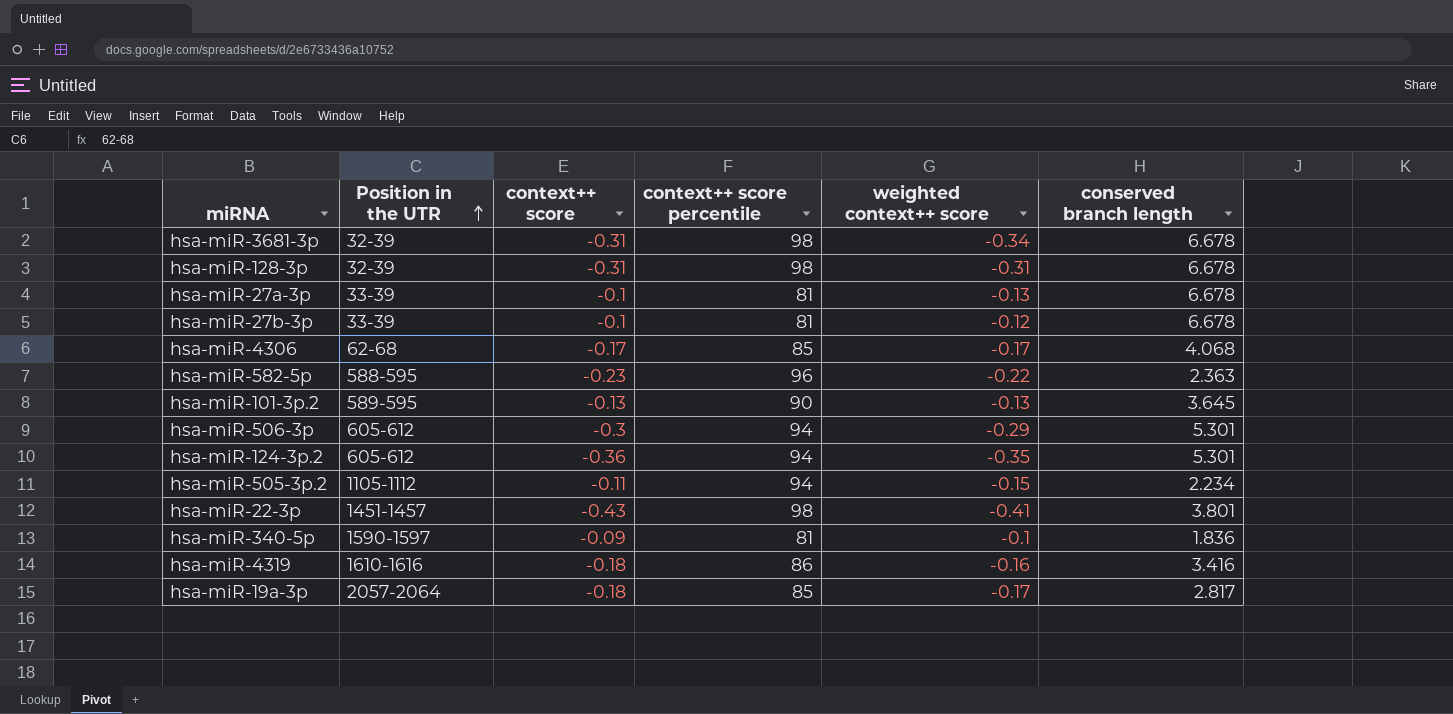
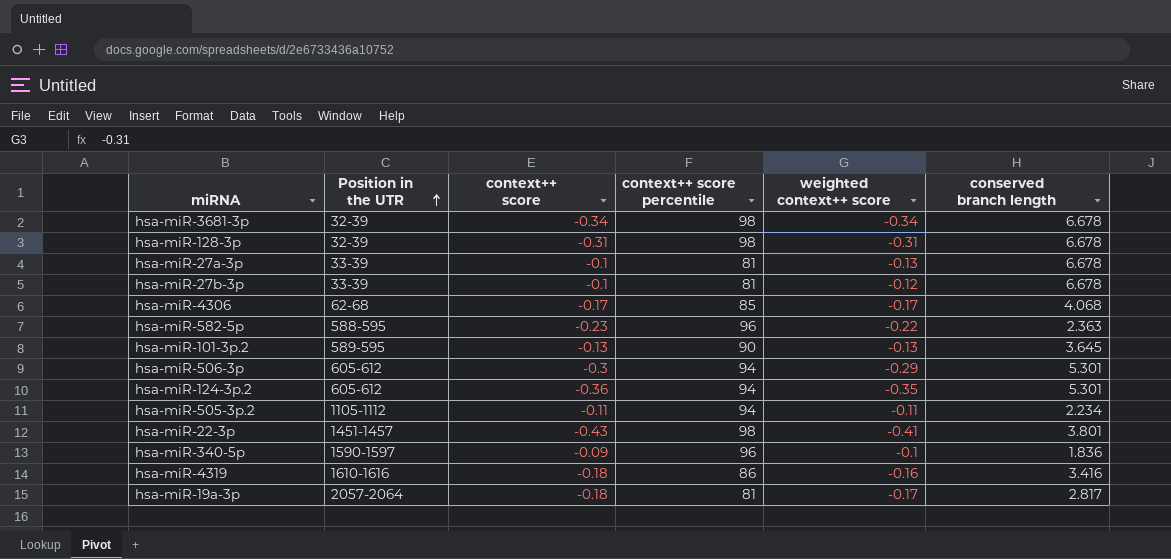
hsa-miR-3681-3p | context++ score: -0.31 -> -0.34
hsa-miR-505-3p.2 | weighted context++ score: -0.15 -> -0.11
hsa-miR-340-5p | context++ score percentile: 81 -> 96
hsa-miR-19a-3p | context++ score percentile: 85 -> 81

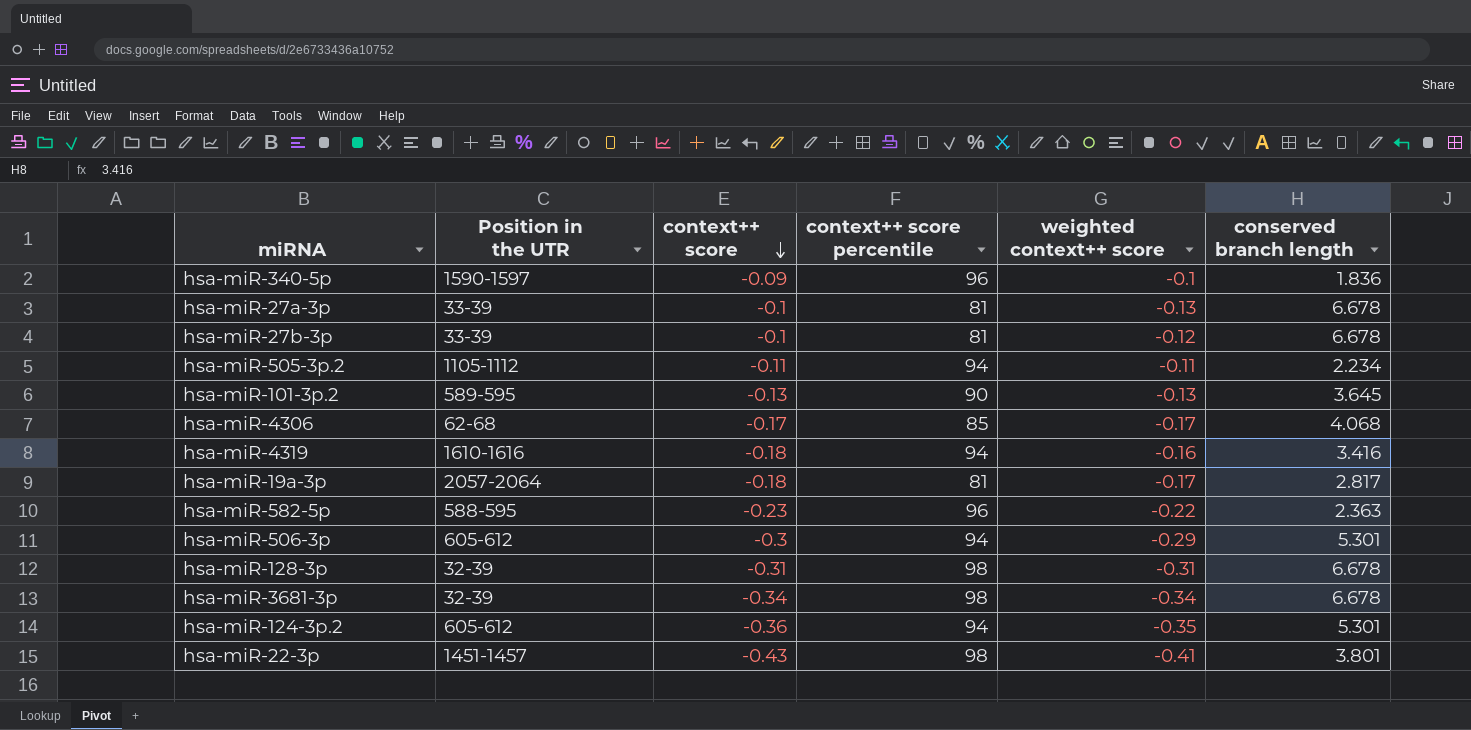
row order: Position in the UTR ascending -> context++ score descending
hsa-miR-4319 | context++ score percentile: 86 -> 94

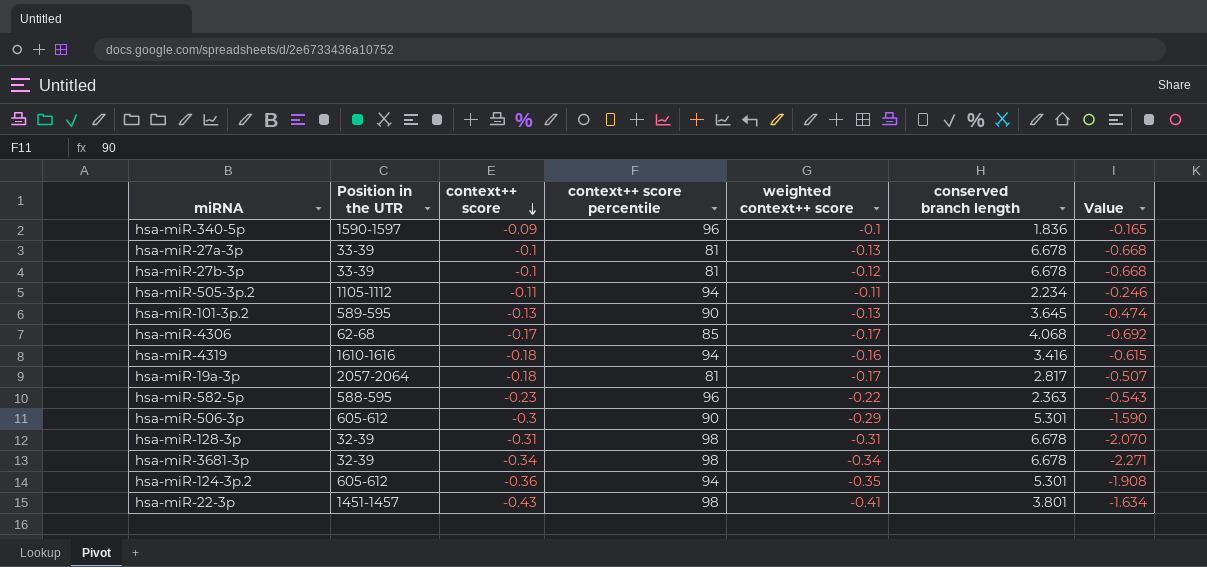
column Value | formula: none -> [context++ score] * [conserved branch length]
hsa-miR-506-3p | context++ score percentile: 94 -> 90

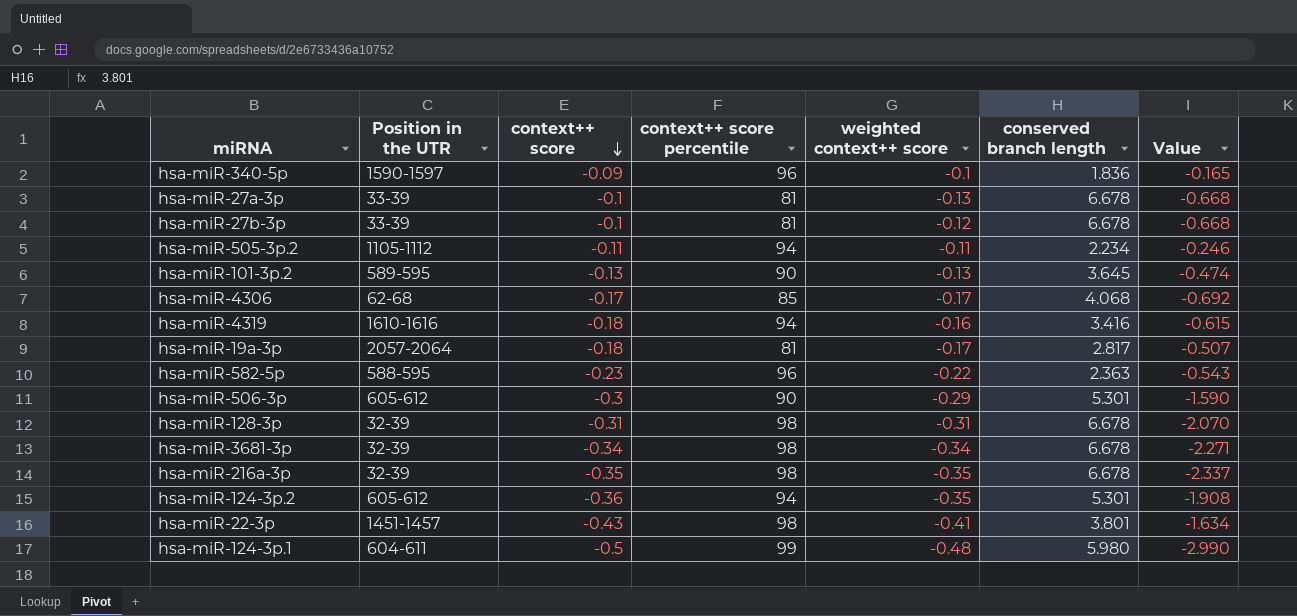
row hsa-miR-216a-3p: none -> 32-39 | -0.35 | 98 | -0.35 | 6.678 | -2.337
row hsa-miR-124-3p.1: none -> 604-611 | -0.5 | 99 | -0.48 | 5.980 | -2.990

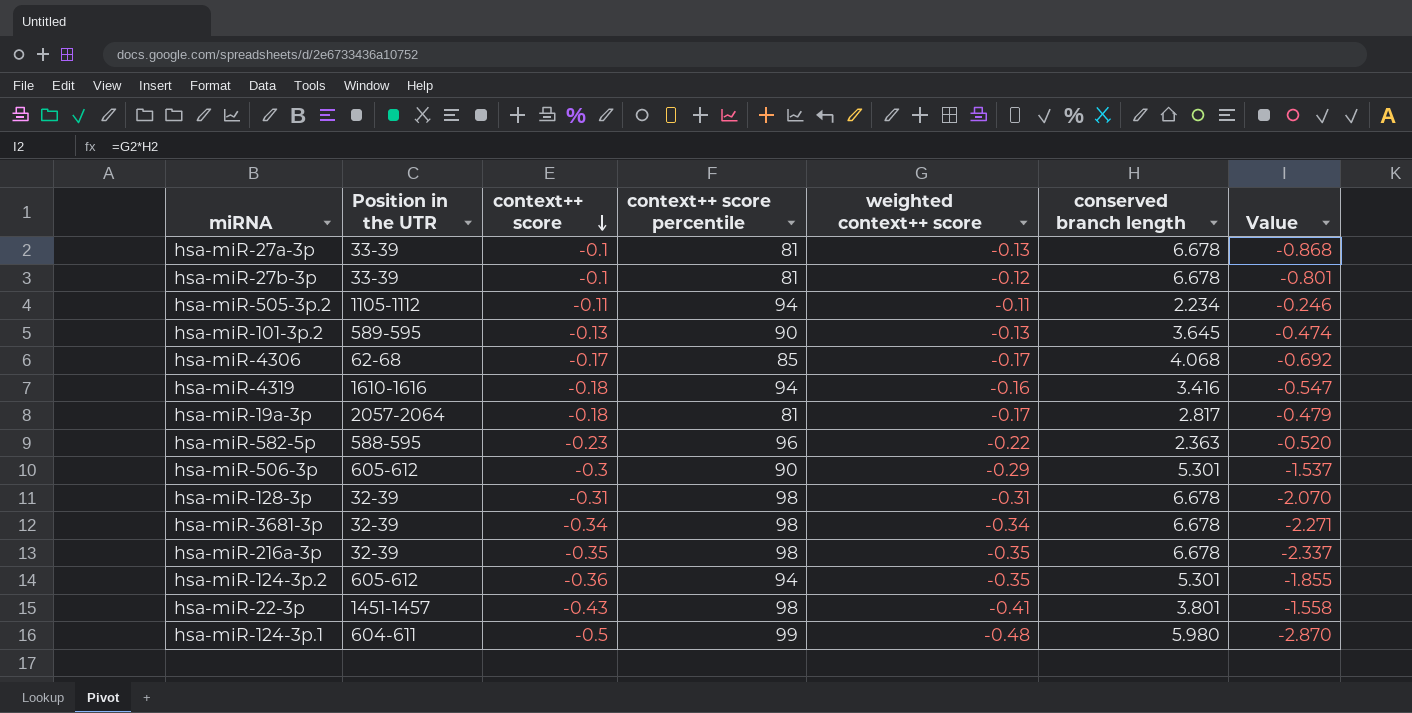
column Value | formula: [context++ score] * [conserved branch length] -> [weighted context++ score] * [conserved branch length]
row hsa-miR-340-5p: 1590-1597 | -0.09 | 96 | -0.1 | 1.836 | -0.165 -> none

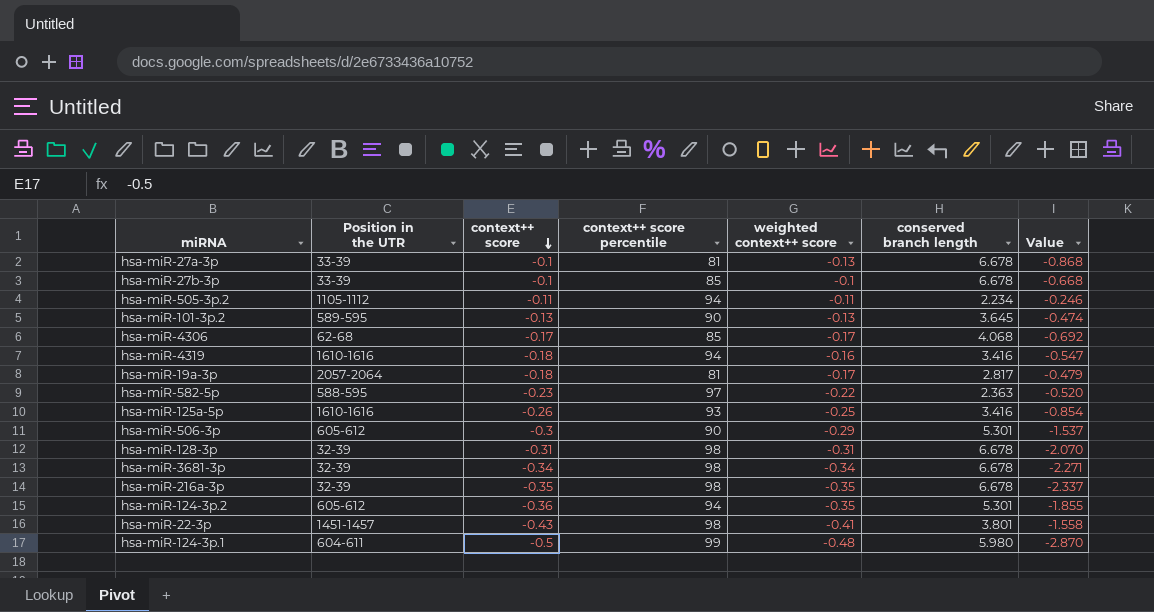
hsa-miR-27b-3p | context++ score percentile: 81 -> 85
hsa-miR-27b-3p | weighted context++ score: -0.12 -> -0.1
hsa-miR-27b-3p | Value: -0.801 -> -0.668
hsa-miR-582-5p | context++ score percentile: 96 -> 97
row hsa-miR-125a-5p: none -> 1610-1616 | -0.26 | 93 | -0.25 | 3.416 | -0.854

